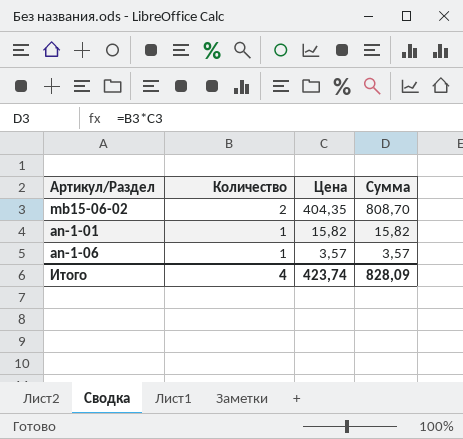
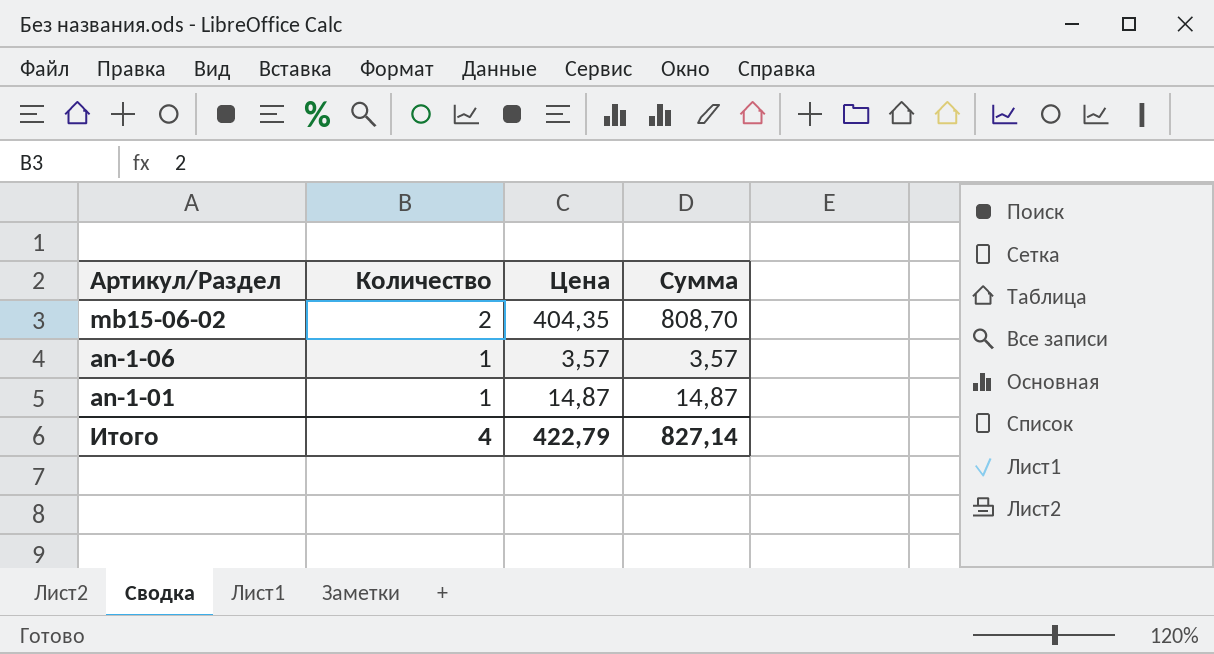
row order: Количество descending -> Артикул/Раздел descending
an-1-01 | Цена: 15,82 -> 14,87
an-1-01 | Сумма: 15,82 -> 14,87
Итого | Цена: 423,74 -> 422,79
Итого | Сумма: 828,09 -> 827,14

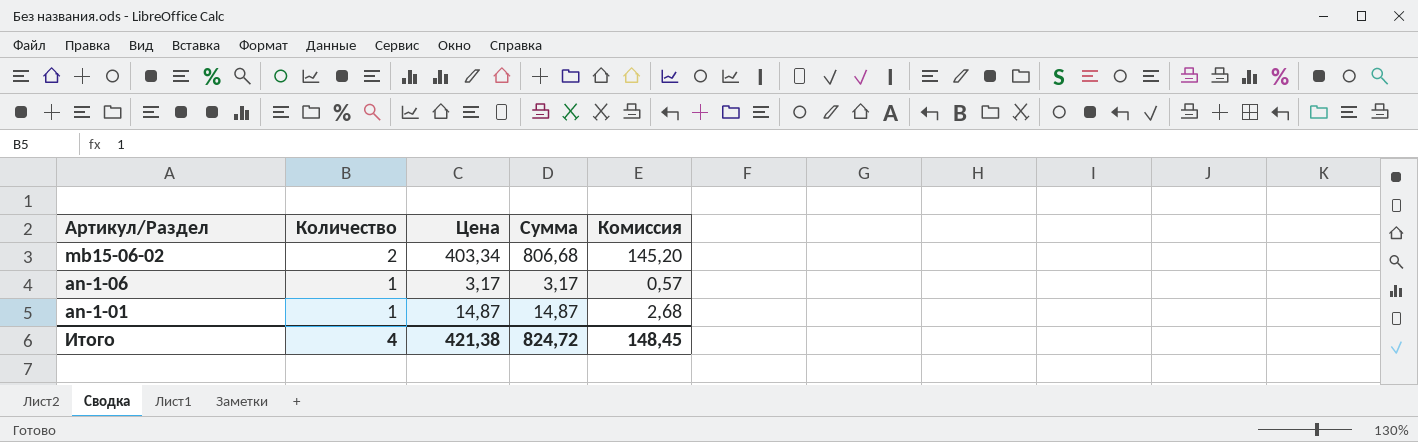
column Комиссия | formula: none -> [Сумма] * 0,18
mb15-06-02 | Цена: 404,35 -> 403,34
mb15-06-02 | Сумма: 808,70 -> 806,68
an-1-06 | Цена: 3,57 -> 3,17
an-1-06 | Сумма: 3,57 -> 3,17
Итого | Цена: 422,79 -> 421,38
Итого | Сумма: 827,14 -> 824,72

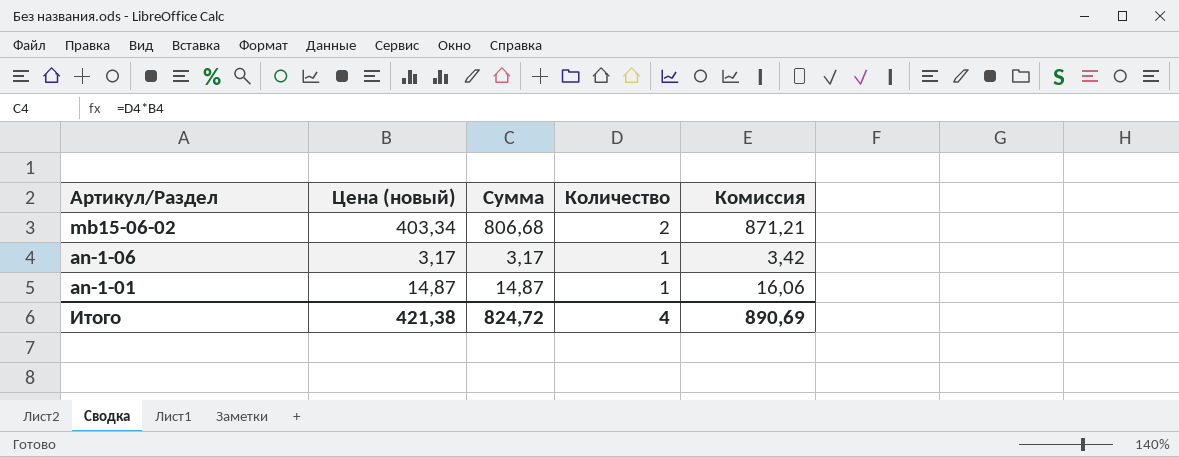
column name: Цена -> Цена (новый)
column Количество | position: 2 -> 4
column Комиссия | formula: [Сумма] * 0,18 -> [Сумма] * 1,08
Итого | Комиссия: 148,45 -> 890,69

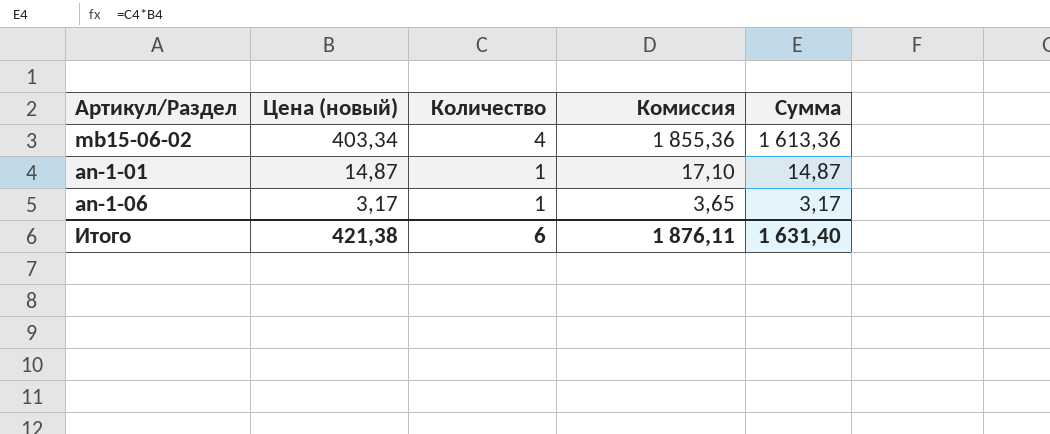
row order: Артикул/Раздел descending -> Цена (новый) descending
column Комиссия | formula: [Сумма] * 1,08 -> [Сумма] * 1,15
column Сумма | position: 3 -> 5
mb15-06-02 | Количество: 2 -> 4
mb15-06-02 | Сумма: 806,68 -> 1 613,36
Итого | Количество: 4 -> 6
Итого | Комиссия: 890,69 -> 1 876,11
Итого | Сумма: 824,72 -> 1 631,40

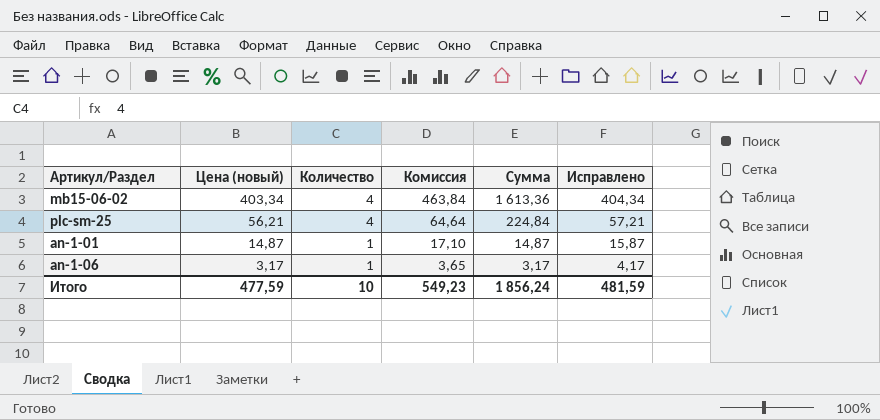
column Комиссия | formula: [Сумма] * 1,15 -> [Цена (новый)] * 1,15
column Исправлено | formula: none -> [Цена (новый)] + 1
row plc-sm-25: none -> 56,21 | 4 | 64,64 | 224,84 | 57,21
Итого | Цена (новый): 421,38 -> 477,59
Итого | Количество: 6 -> 10
Итого | Комиссия: 1 876,11 -> 549,23
Итого | Сумма: 1 631,40 -> 1 856,24

